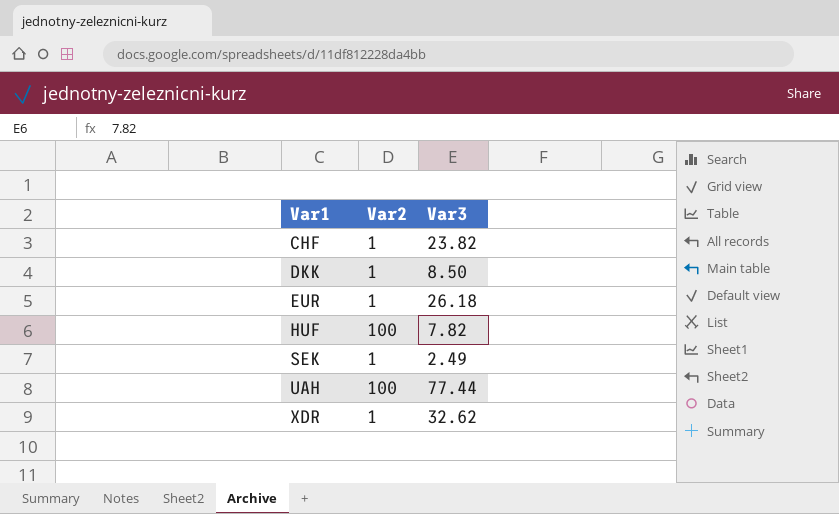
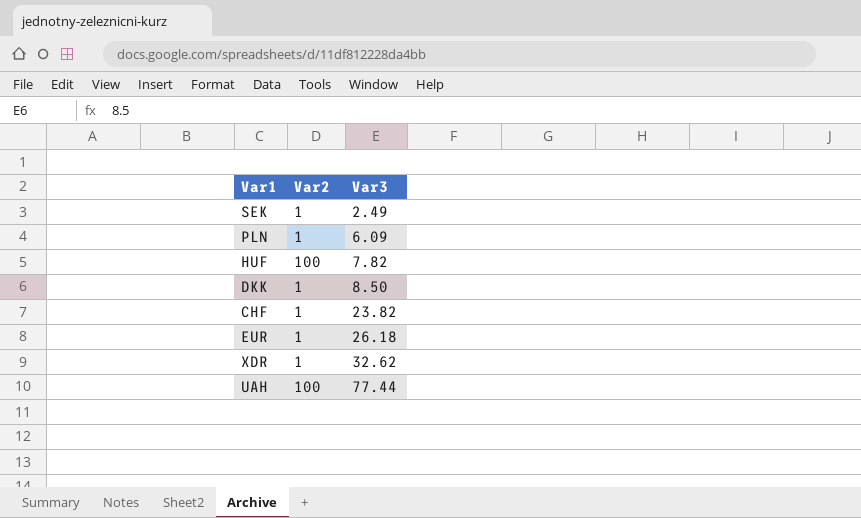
row order: Var1 ascending -> Var3 ascending
row PLN: none -> 1 | 6.09

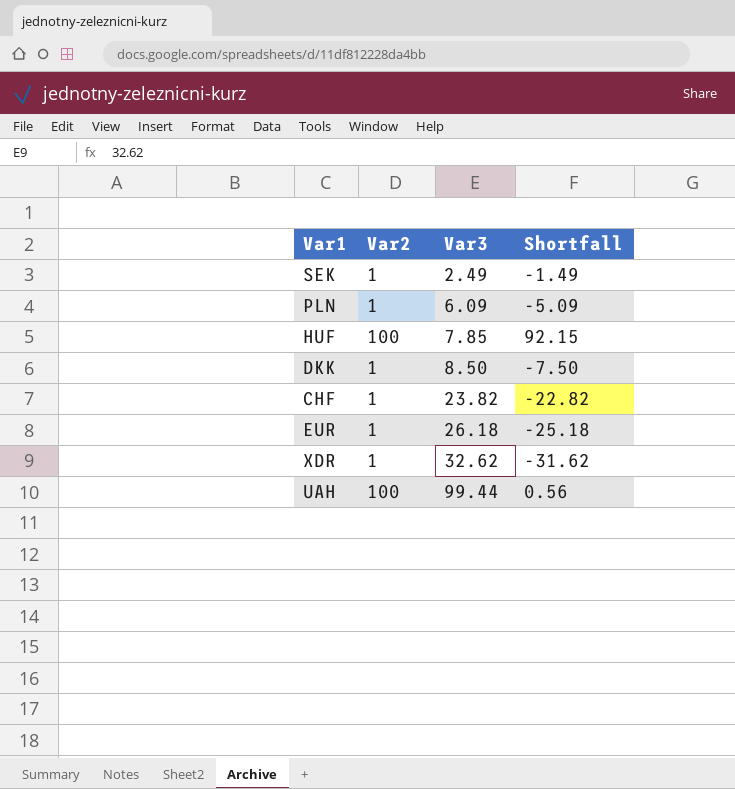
column Shortfall | formula: none -> [Var2] - [Var3]
HUF | Var3: 7.82 -> 7.85
UAH | Var3: 77.44 -> 99.44

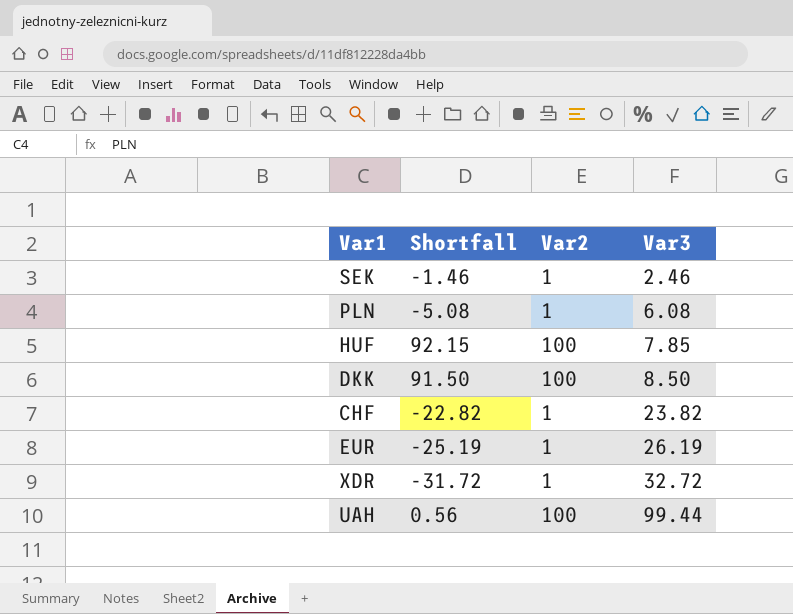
column Shortfall | position: 4 -> 2
SEK | Shortfall: -1.49 -> -1.46
SEK | Var3: 2.49 -> 2.46
PLN | Shortfall: -5.09 -> -5.08
PLN | Var3: 6.09 -> 6.08
DKK | Shortfall: -7.50 -> 91.50
DKK | Var2: 1 -> 100
EUR | Shortfall: -25.18 -> -25.19
EUR | Var3: 26.18 -> 26.19
XDR | Shortfall: -31.62 -> -31.72
XDR | Var3: 32.62 -> 32.72

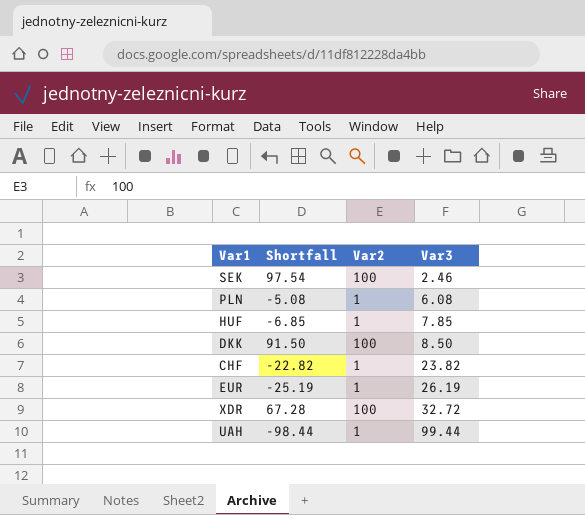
SEK | Shortfall: -1.46 -> 97.54
SEK | Var2: 1 -> 100
HUF | Shortfall: 92.15 -> -6.85
HUF | Var2: 100 -> 1
XDR | Shortfall: -31.72 -> 67.28
XDR | Var2: 1 -> 100
UAH | Shortfall: 0.56 -> -98.44
UAH | Var2: 100 -> 1

